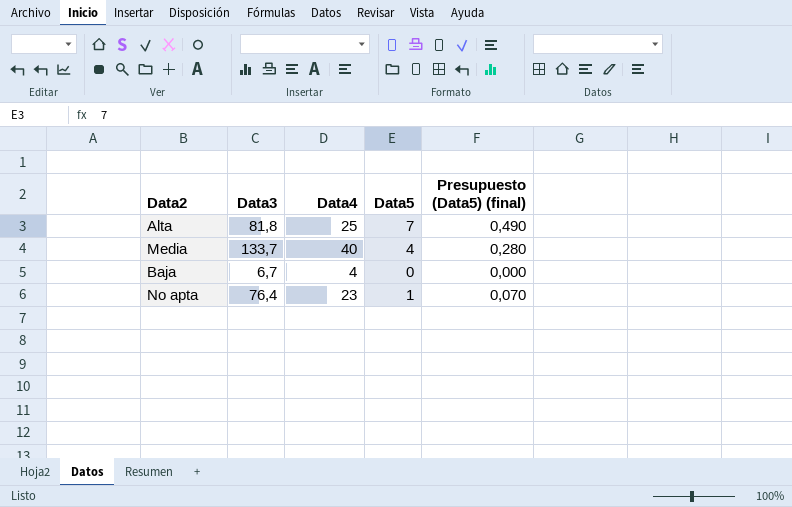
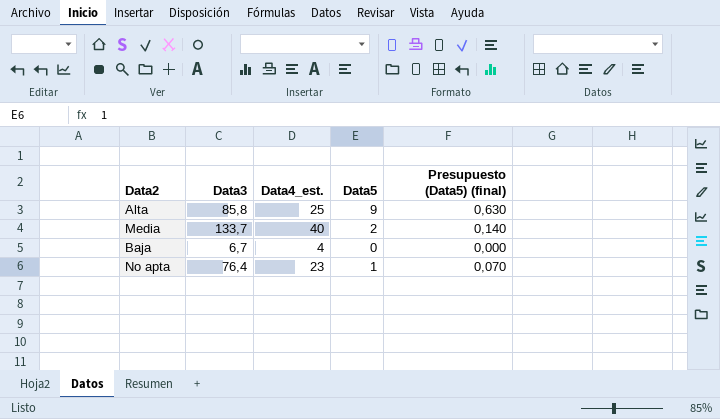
column name: Data4 -> Data4_est.
Alta | Data3: 81,8 -> 85,8
Alta | Data5: 7 -> 9
Alta | Presupuesto (Data5) (final): 0,490 -> 0,630
Media | Data5: 4 -> 2
Media | Presupuesto (Data5) (final): 0,280 -> 0,140

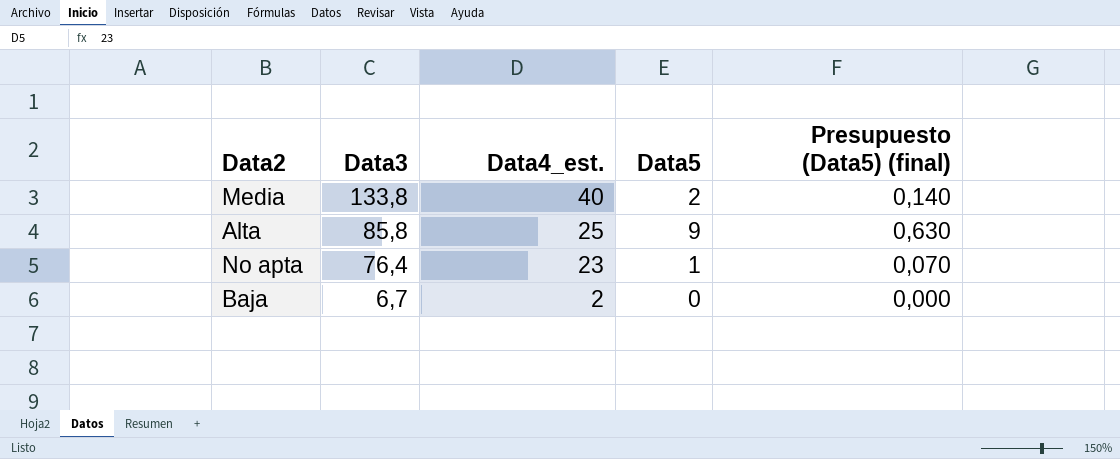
row order: none -> Data3 descending
Media | Data3: 133,7 -> 133,8
Baja | Data4_est.: 4 -> 2

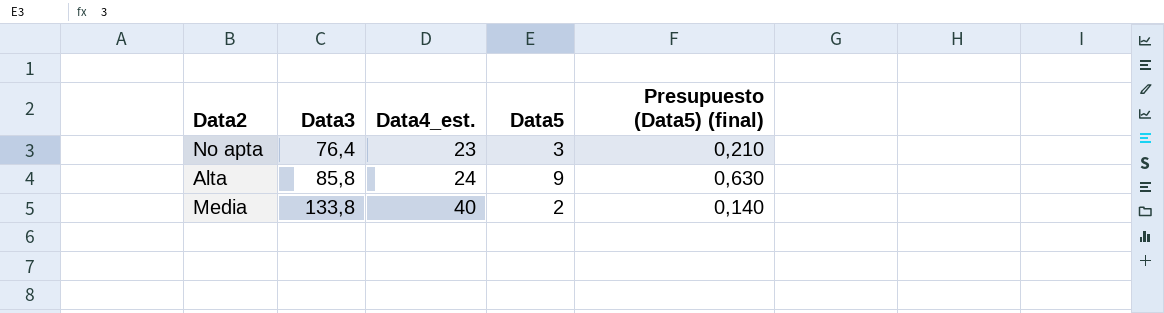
row order: Data3 descending -> Data3 ascending
row Baja: 6,7 | 2 | 0 | 0,000 -> none
No apta | Data5: 1 -> 3
No apta | Presupuesto (Data5) (final): 0,070 -> 0,210
Alta | Data4_est.: 25 -> 24

